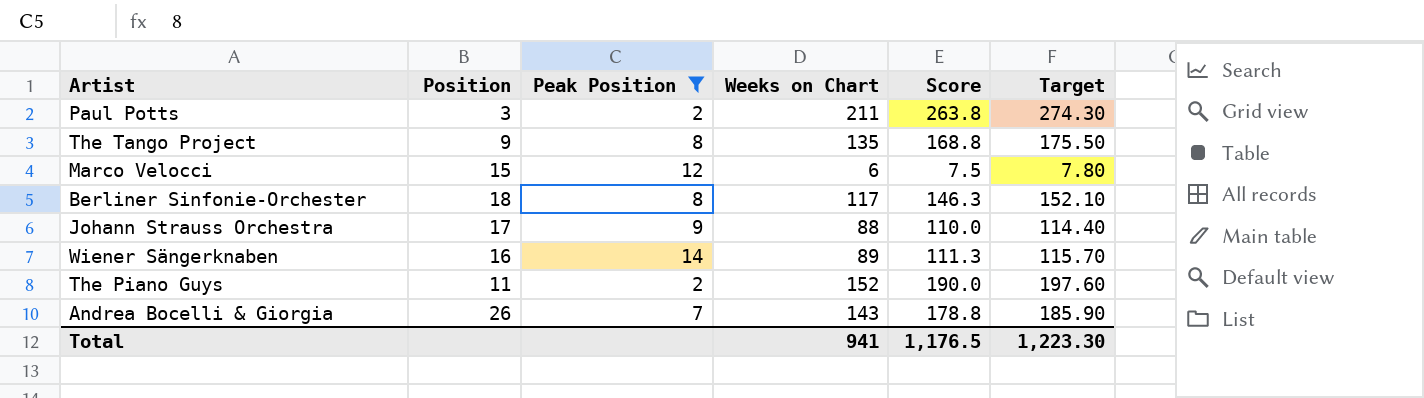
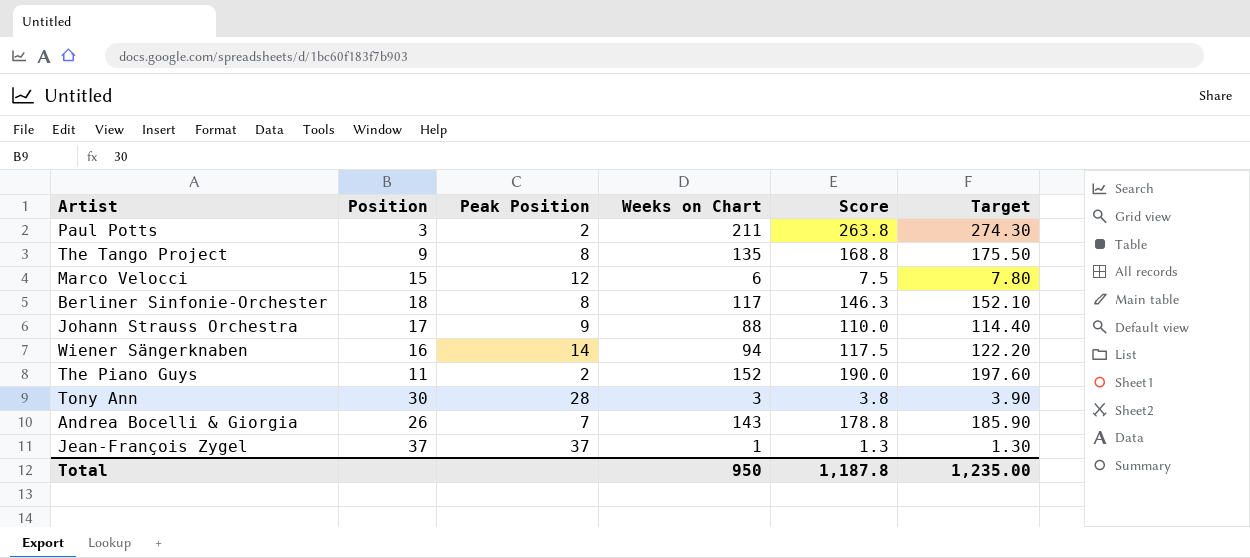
filter: Peak Position <= 14 -> none
Wiener Sängerknaben | Weeks on Chart: 89 -> 94
Wiener Sängerknaben | Score: 111.3 -> 117.5
Wiener Sängerknaben | Target: 115.70 -> 122.20
Total | Weeks on Chart: 941 -> 950
Total | Score: 1,176.5 -> 1,187.8
Total | Target: 1,223.30 -> 1,235.00

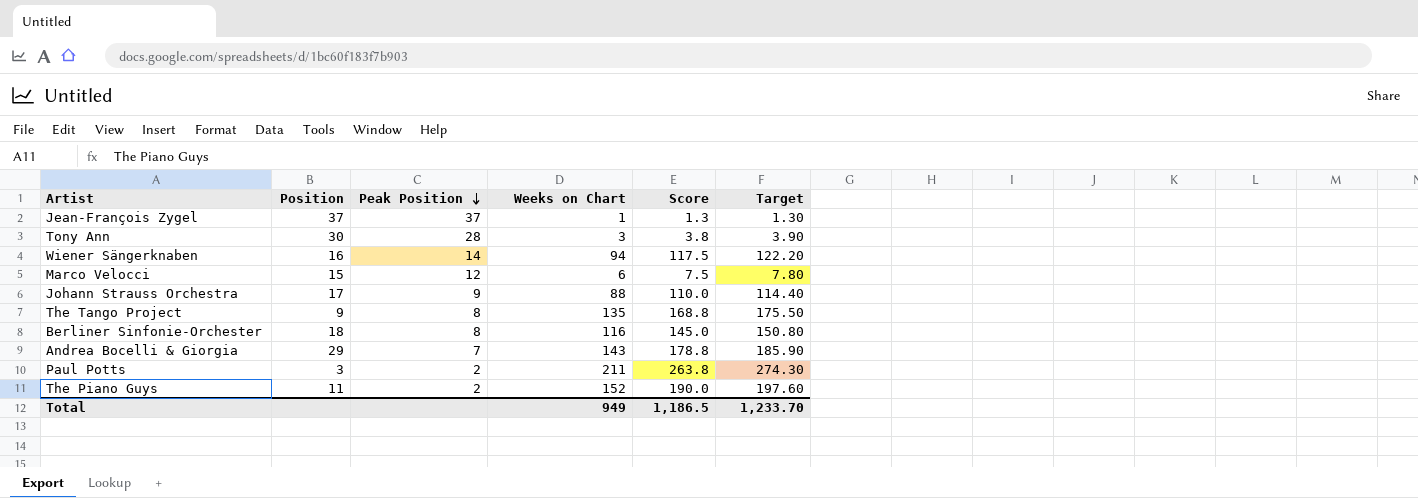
row order: none -> Peak Position descending
Berliner Sinfonie-Orchester | Weeks on Chart: 117 -> 116
Berliner Sinfonie-Orchester | Score: 146.3 -> 145.0
Berliner Sinfonie-Orchester | Target: 152.10 -> 150.80
Andrea Bocelli & Giorgia | Position: 26 -> 29
Total | Weeks on Chart: 950 -> 949
Total | Score: 1,187.8 -> 1,186.5
Total | Target: 1,235.00 -> 1,233.70

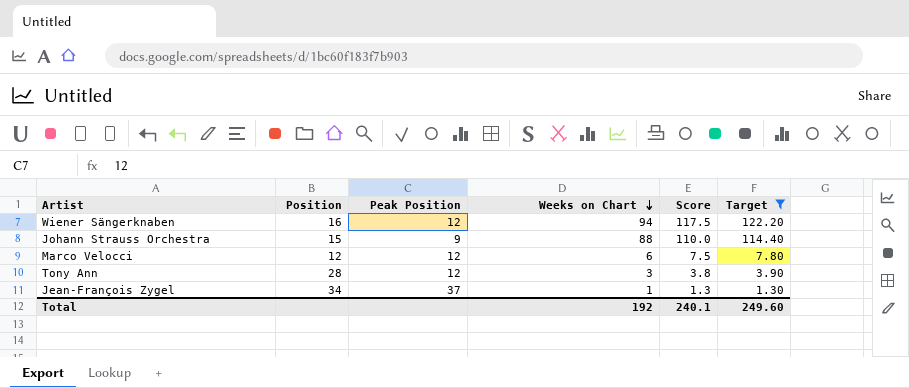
filter: none -> Target <= 122.20
row order: Peak Position descending -> Weeks on Chart descending
Wiener Sängerknaben | Peak Position: 14 -> 12
Johann Strauss Orchestra | Position: 17 -> 15
Marco Velocci | Position: 15 -> 12
Tony Ann | Position: 30 -> 28
Tony Ann | Peak Position: 28 -> 12
Jean-François Zygel | Position: 37 -> 34
Total | Weeks on Chart: 949 -> 192
Total | Score: 1,186.5 -> 240.1
Total | Target: 1,233.70 -> 249.60

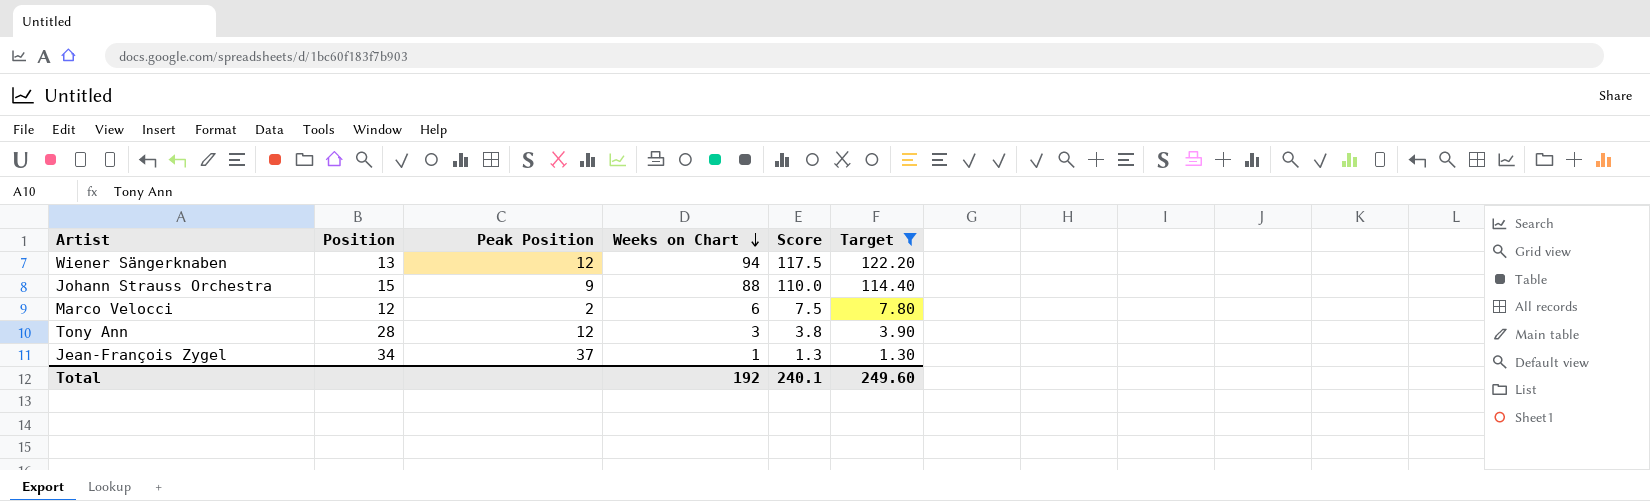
Wiener Sängerknaben | Position: 16 -> 13
Marco Velocci | Peak Position: 12 -> 2

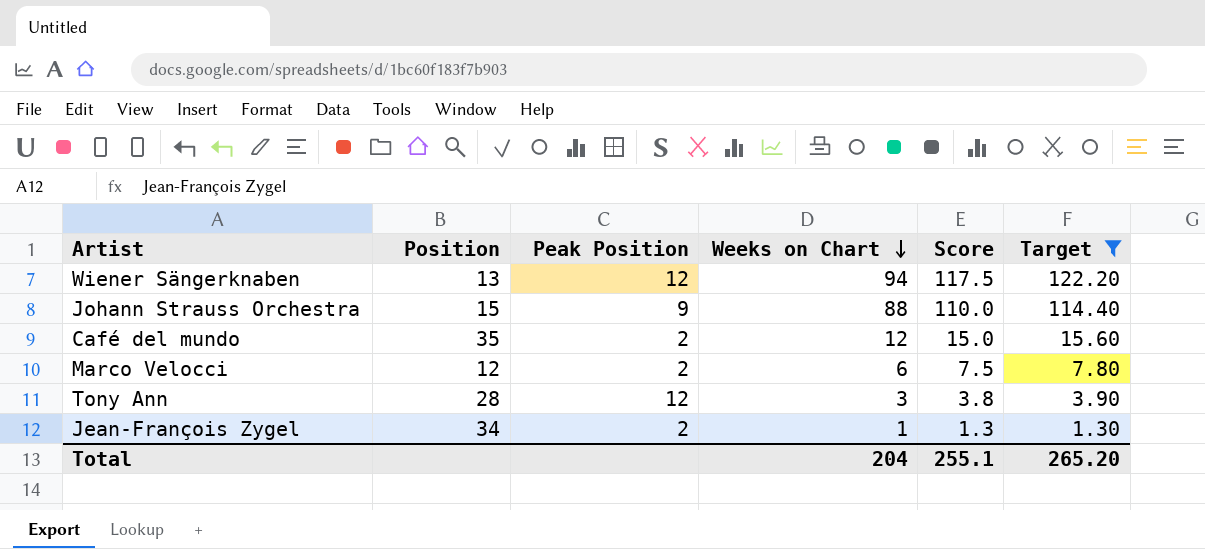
row Café del mundo: none -> 35 | 2 | 12 | 15.0 | 15.60
Jean-François Zygel | Peak Position: 37 -> 2
Total | Weeks on Chart: 192 -> 204
Total | Score: 240.1 -> 255.1
Total | Target: 249.60 -> 265.20

